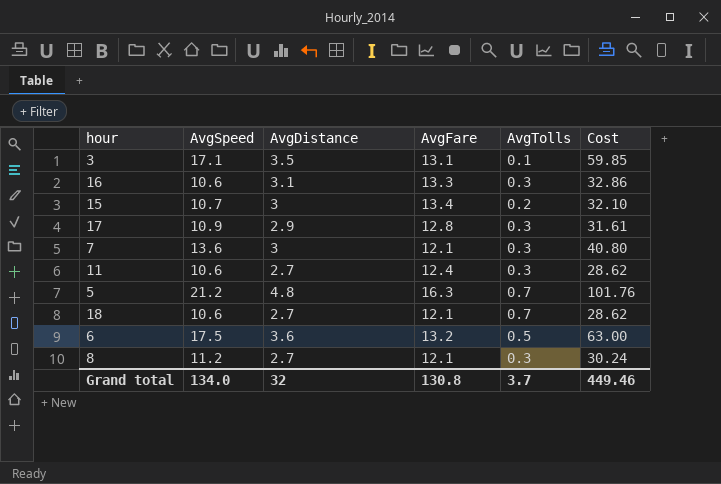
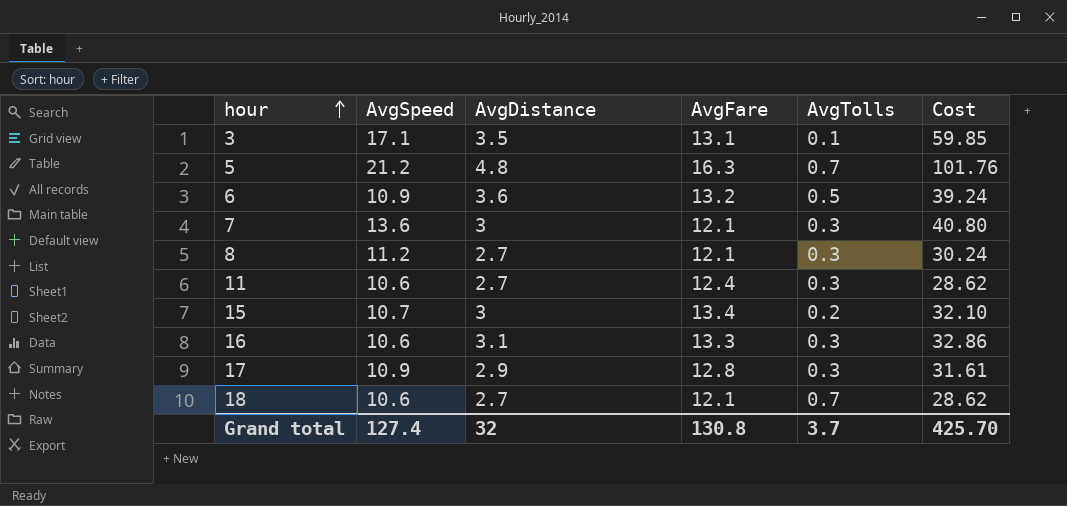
row order: none -> hour ascending
6 | AvgSpeed: 17.5 -> 10.9
6 | Cost: 63.00 -> 39.24
Grand total | AvgSpeed: 134.0 -> 127.4
Grand total | Cost: 449.46 -> 425.70

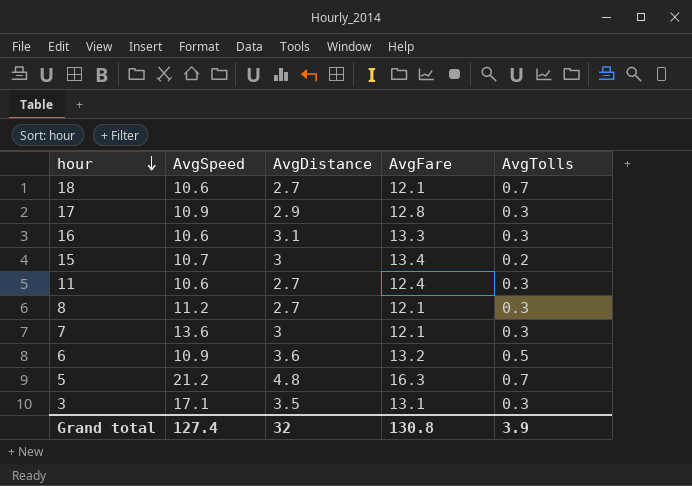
row order: hour ascending -> hour descending
column Cost | formula: [AvgSpeed] * [AvgDistance] -> none
3 | AvgTolls: 0.1 -> 0.3
Grand total | AvgTolls: 3.7 -> 3.9

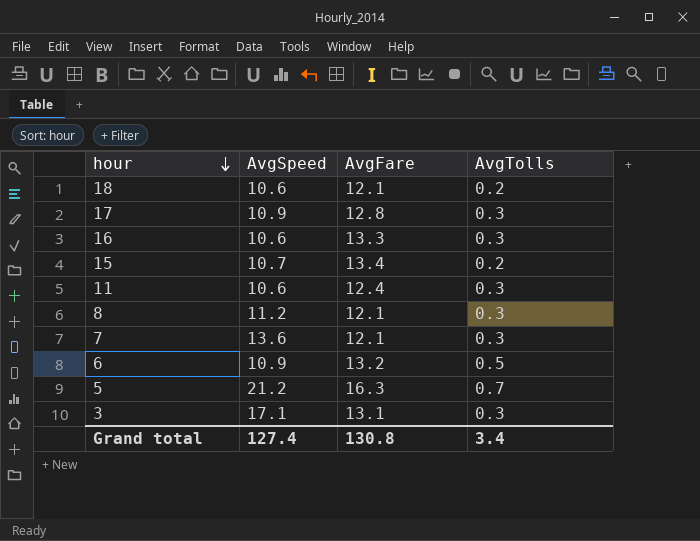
column AvgDistance | position: 3 -> none
18 | AvgTolls: 0.7 -> 0.2
Grand total | AvgTolls: 3.9 -> 3.4

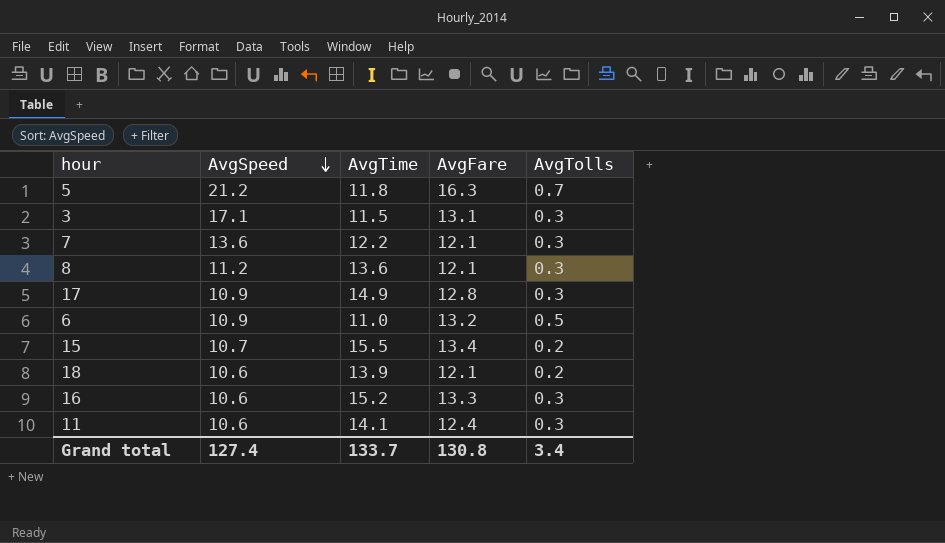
row order: hour descending -> AvgSpeed descending
column AvgTime | position: none -> 3

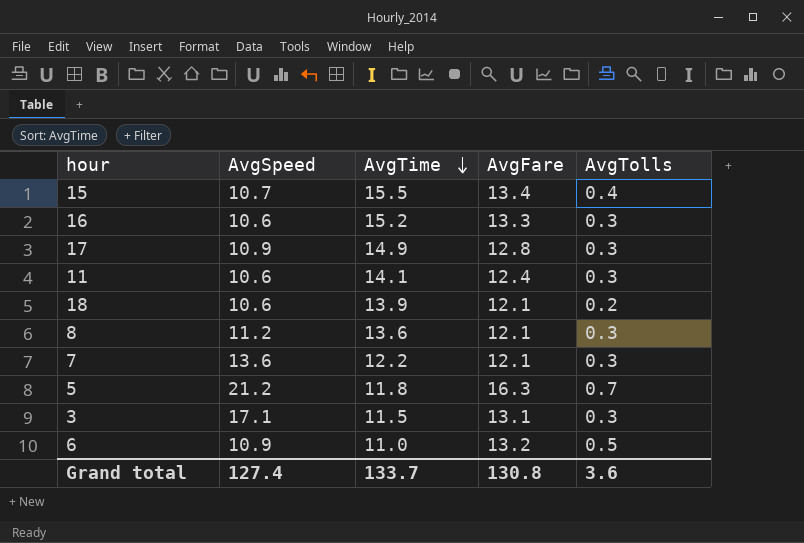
row order: AvgSpeed descending -> AvgTime descending
15 | AvgTolls: 0.2 -> 0.4
Grand total | AvgTolls: 3.4 -> 3.6

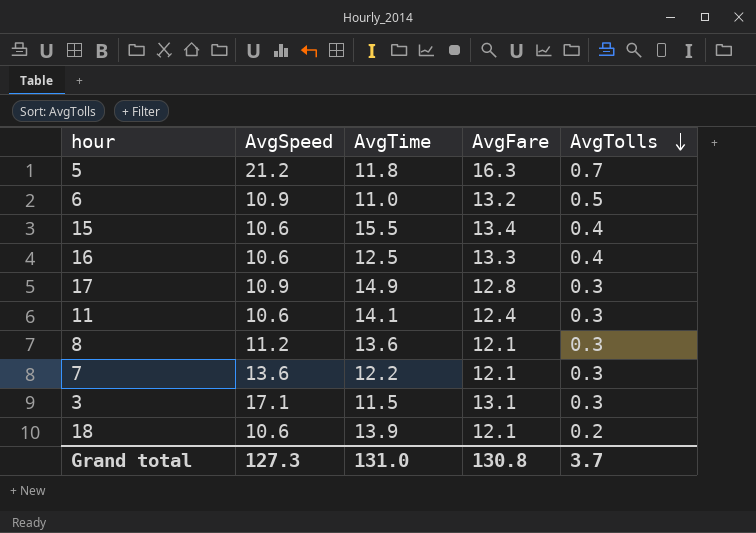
row order: AvgTime descending -> AvgTolls descending
15 | AvgSpeed: 10.7 -> 10.6
16 | AvgTime: 15.2 -> 12.5
16 | AvgTolls: 0.3 -> 0.4
Grand total | AvgSpeed: 127.4 -> 127.3
Grand total | AvgTime: 133.7 -> 131.0
Grand total | AvgTolls: 3.6 -> 3.7

